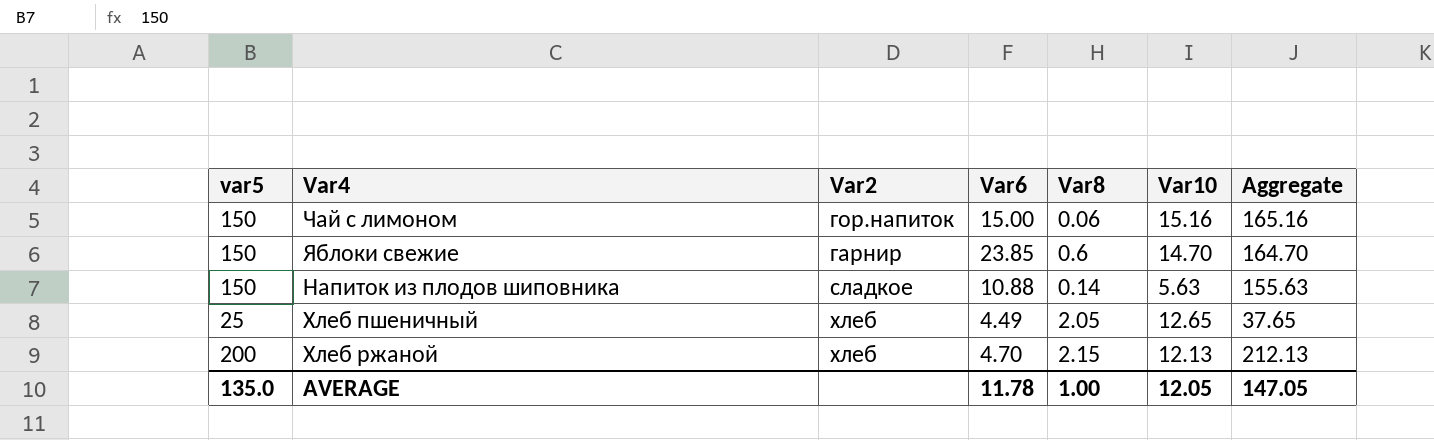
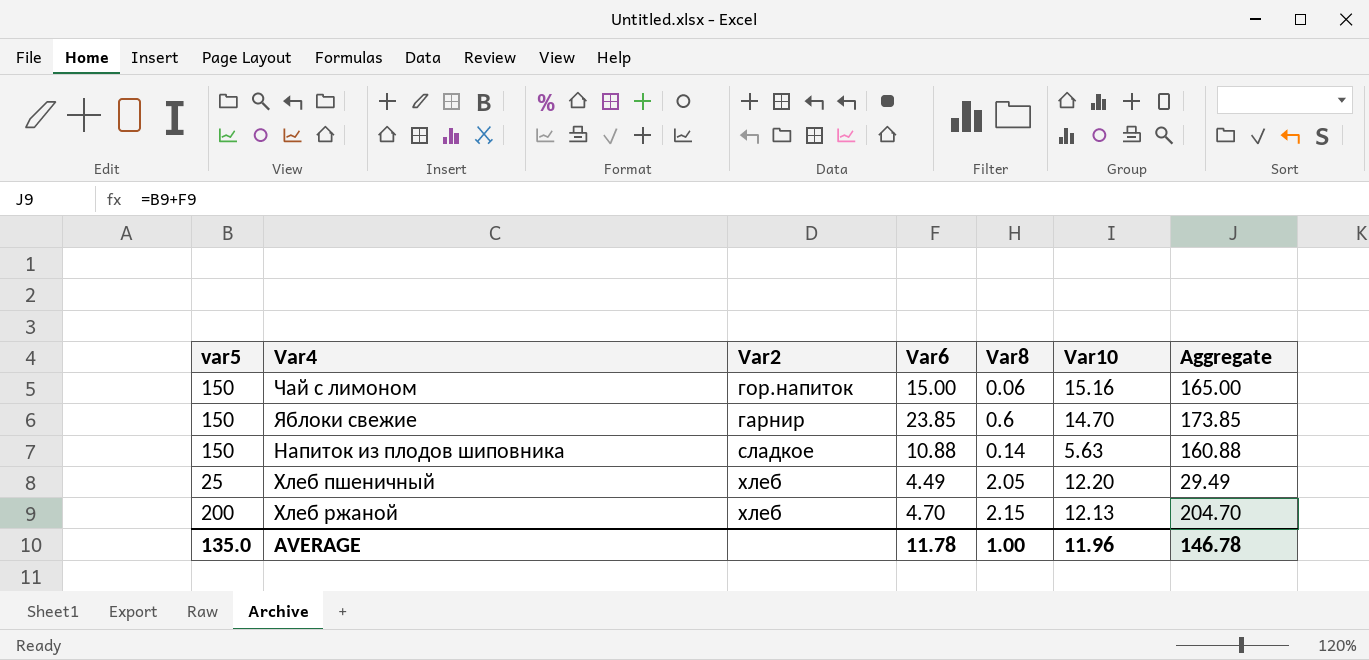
column Aggregate | formula: [var5] + [Var10] -> [var5] + [Var6]
Хлеб пшеничный | Var10: 12.65 -> 12.20
AVERAGE | Var10: 12.05 -> 11.96
AVERAGE | Aggregate: 147.05 -> 146.78

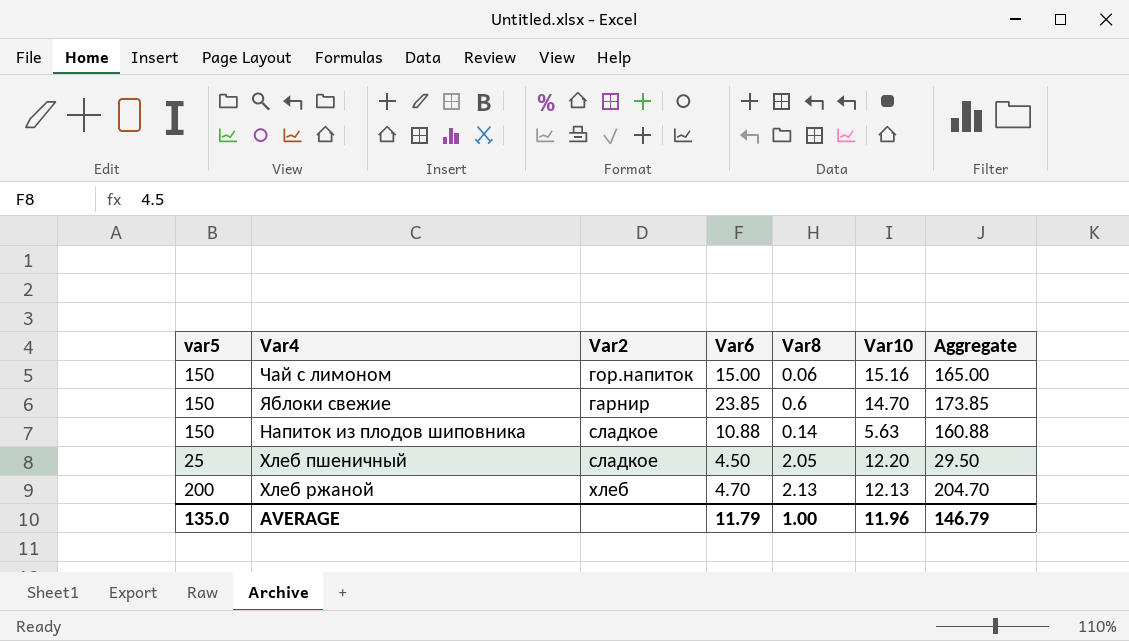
Хлеб пшеничный | Var2: хлеб -> сладкое
Хлеб пшеничный | Var6: 4.49 -> 4.50
Хлеб пшеничный | Aggregate: 29.49 -> 29.50
Хлеб ржаной | Var8: 2.15 -> 2.13
AVERAGE | Var6: 11.78 -> 11.79
AVERAGE | Aggregate: 146.78 -> 146.79

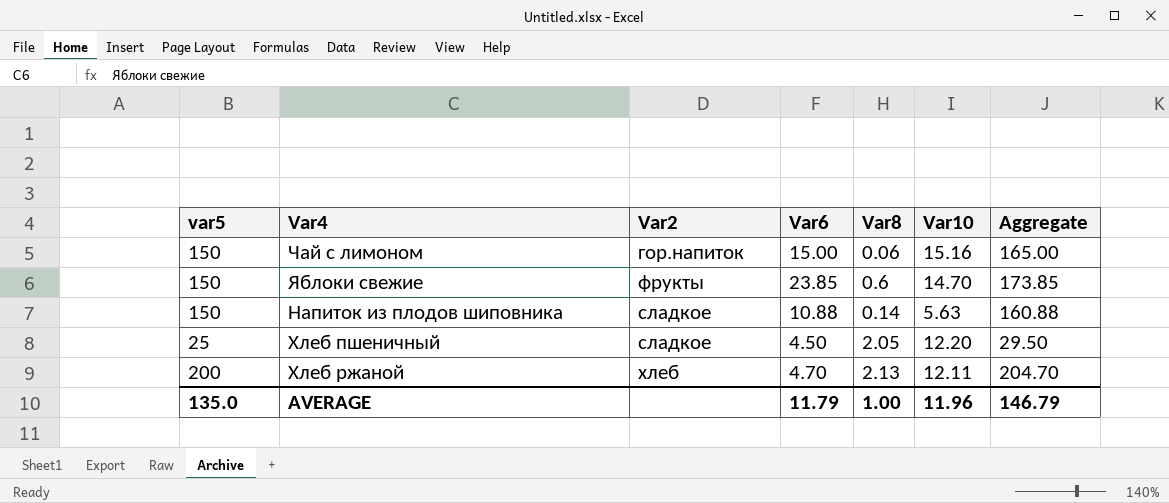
Яблоки свежие | Var2: гарнир -> фрукты
Хлеб ржаной | Var10: 12.13 -> 12.11

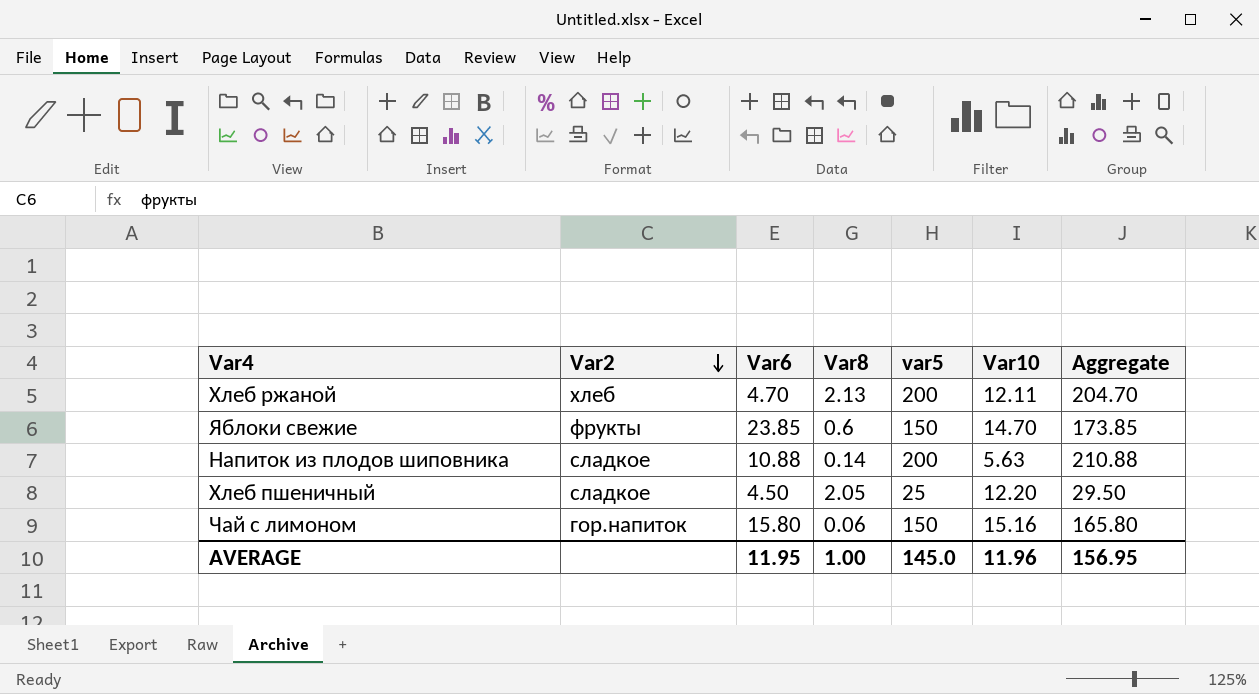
row order: none -> Var2 descending
column var5 | position: 1 -> 5
Напиток из плодов шиповника | var5: 150 -> 200
Напиток из плодов шиповника | Aggregate: 160.88 -> 210.88
Чай с лимоном | Var6: 15.00 -> 15.80
Чай с лимоном | Aggregate: 165.00 -> 165.80
AVERAGE | Var6: 11.79 -> 11.95
AVERAGE | var5: 135.0 -> 145.0
AVERAGE | Aggregate: 146.79 -> 156.95

